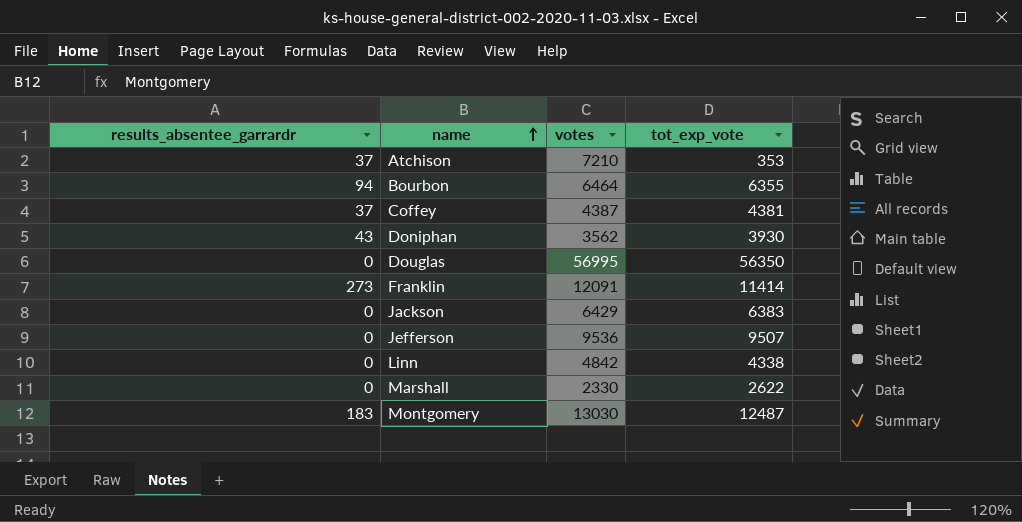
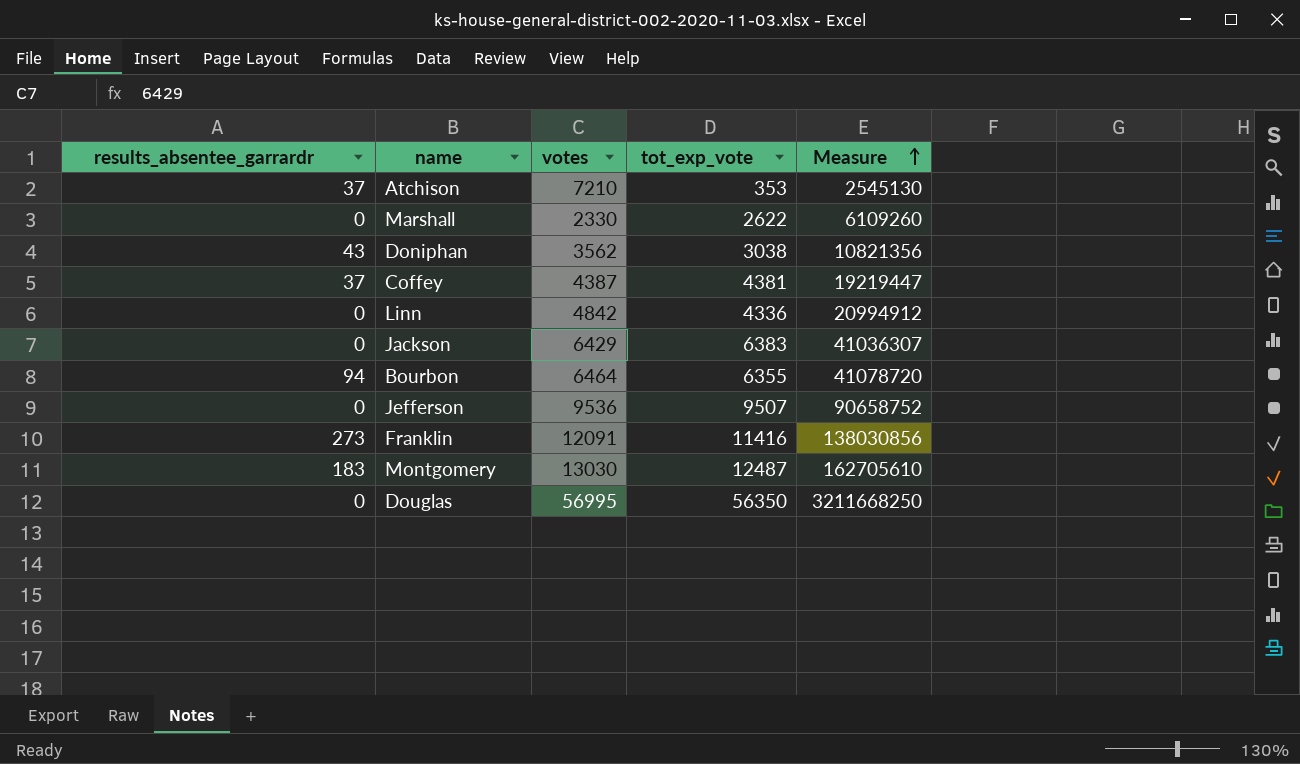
row order: name ascending -> Measure ascending
column Measure | formula: none -> [votes] * [tot_exp_vote]
Doniphan | tot_exp_vote: 3930 -> 3038
Linn | tot_exp_vote: 4338 -> 4336
Franklin | tot_exp_vote: 11414 -> 11416

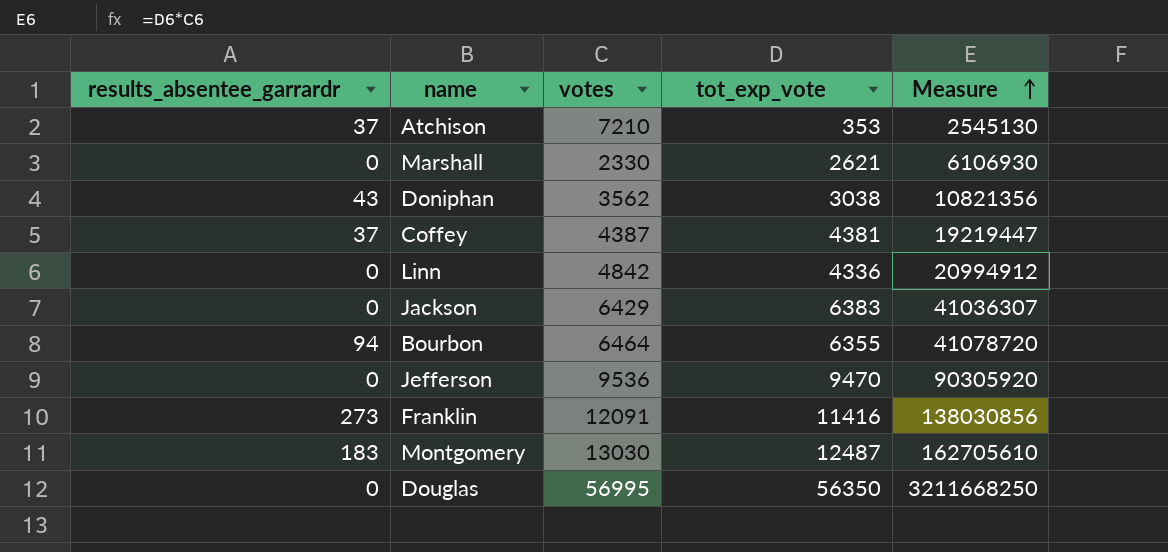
Marshall | tot_exp_vote: 2622 -> 2621
Marshall | Measure: 6109260 -> 6106930
Jefferson | tot_exp_vote: 9507 -> 9470
Jefferson | Measure: 90658752 -> 90305920

